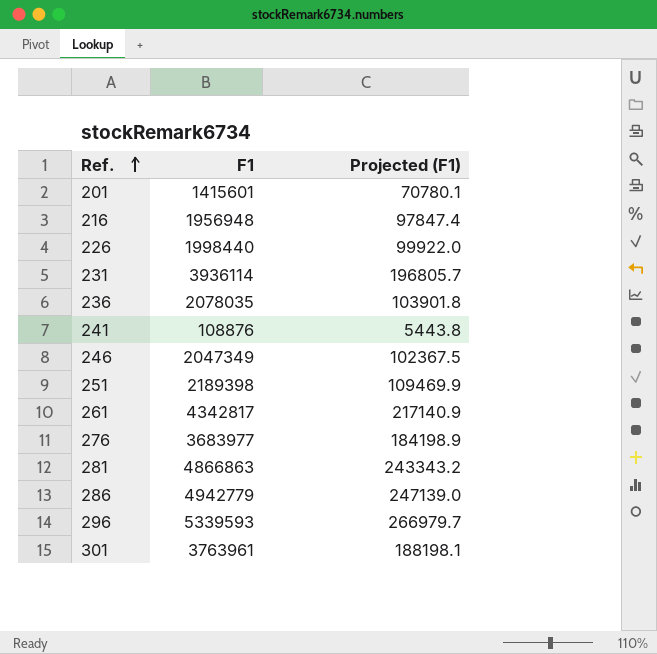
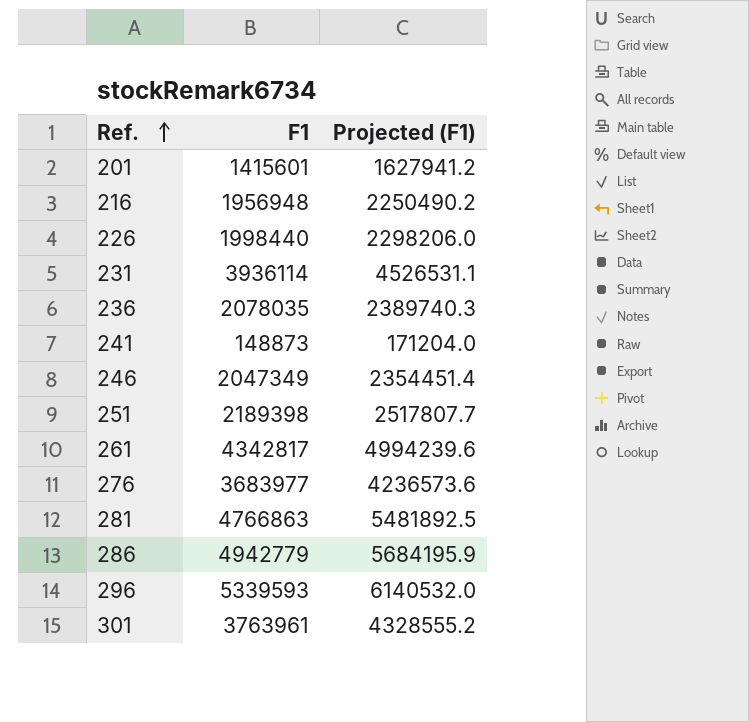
column Projected (F1) | formula: [F1] * 0.05 -> [F1] * 1.15
241 | F1: 108876 -> 148873
281 | F1: 4866863 -> 4766863

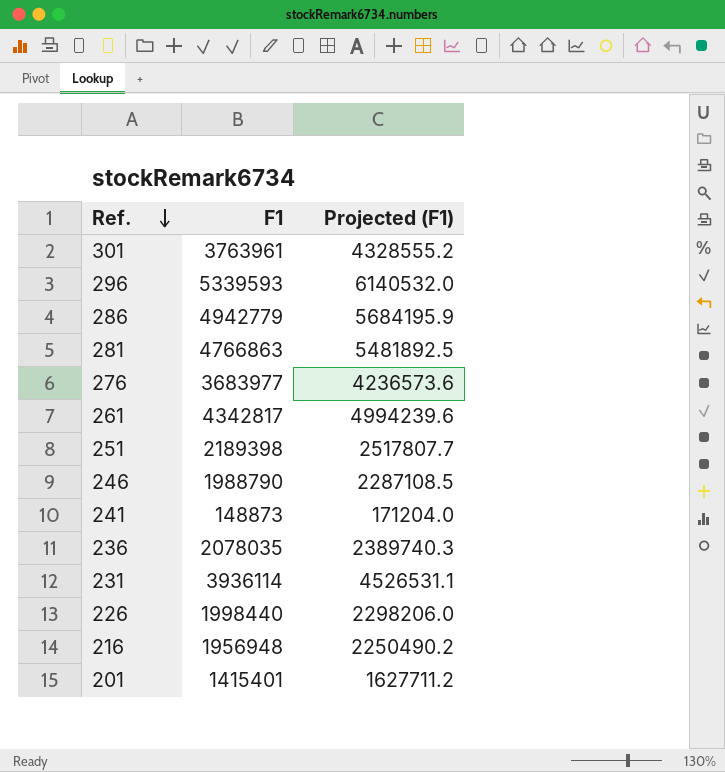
row order: Ref. ascending -> Ref. descending
246 | F1: 2047349 -> 1988790
246 | Projected (F1): 2354451.4 -> 2287108.5
201 | F1: 1415601 -> 1415401
201 | Projected (F1): 1627941.2 -> 1627711.2

